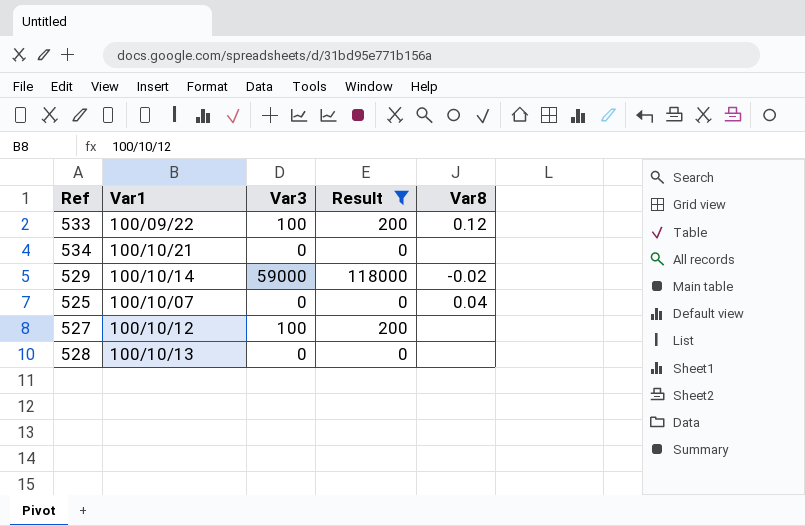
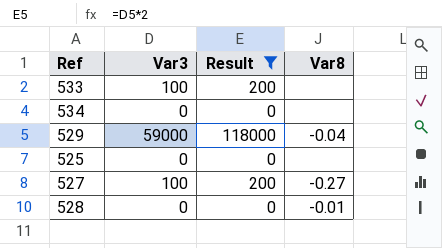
column Var1 | position: 2 -> none
533 | Var8: 0.12 -> none
529 | Var8: -0.02 -> -0.04
525 | Var8: 0.04 -> none
527 | Var8: none -> -0.27
528 | Var8: none -> -0.01

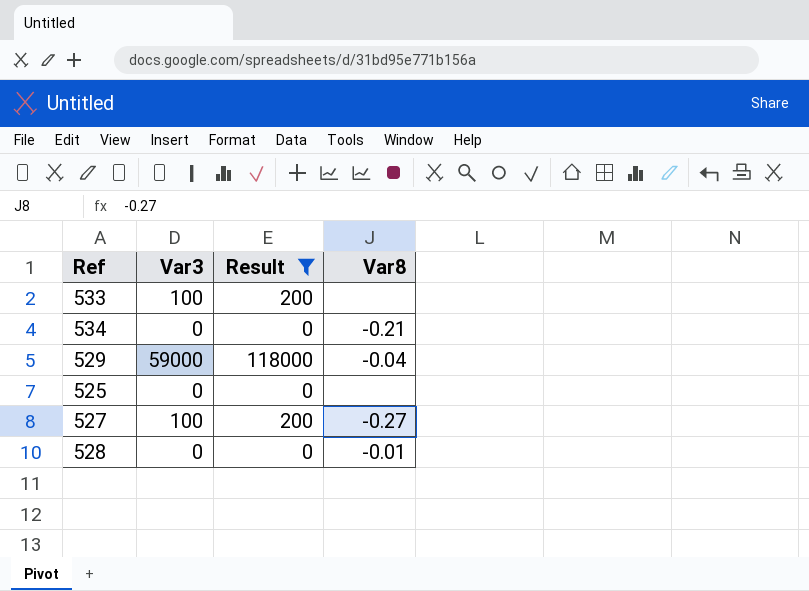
534 | Var8: none -> -0.21

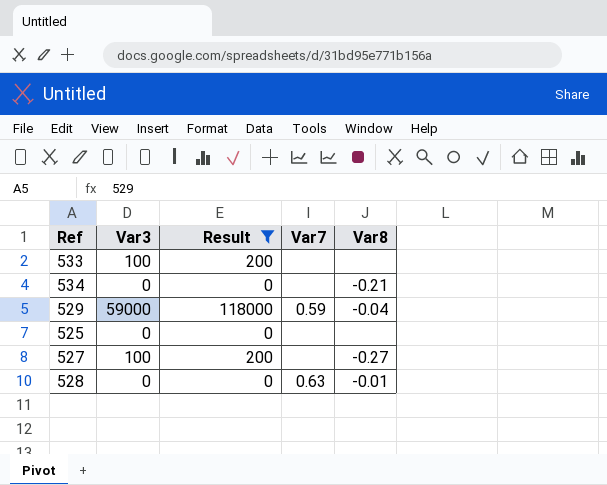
column Var7 | position: none -> 4

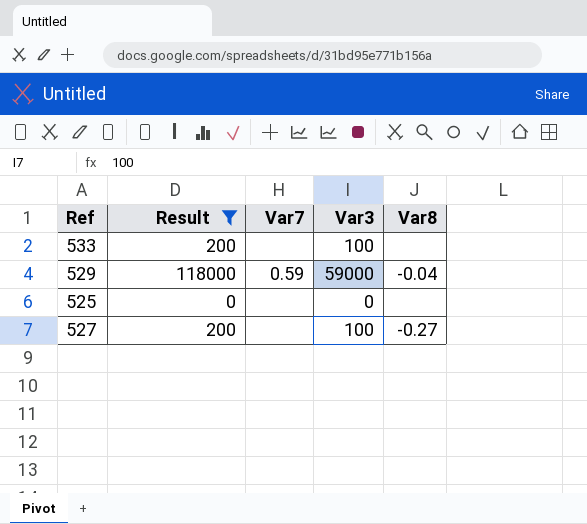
column Var3 | position: 2 -> 4
row 534: 0 | 0 | none | -0.21 -> none
row 528: 0 | 0 | 0.63 | -0.01 -> none

